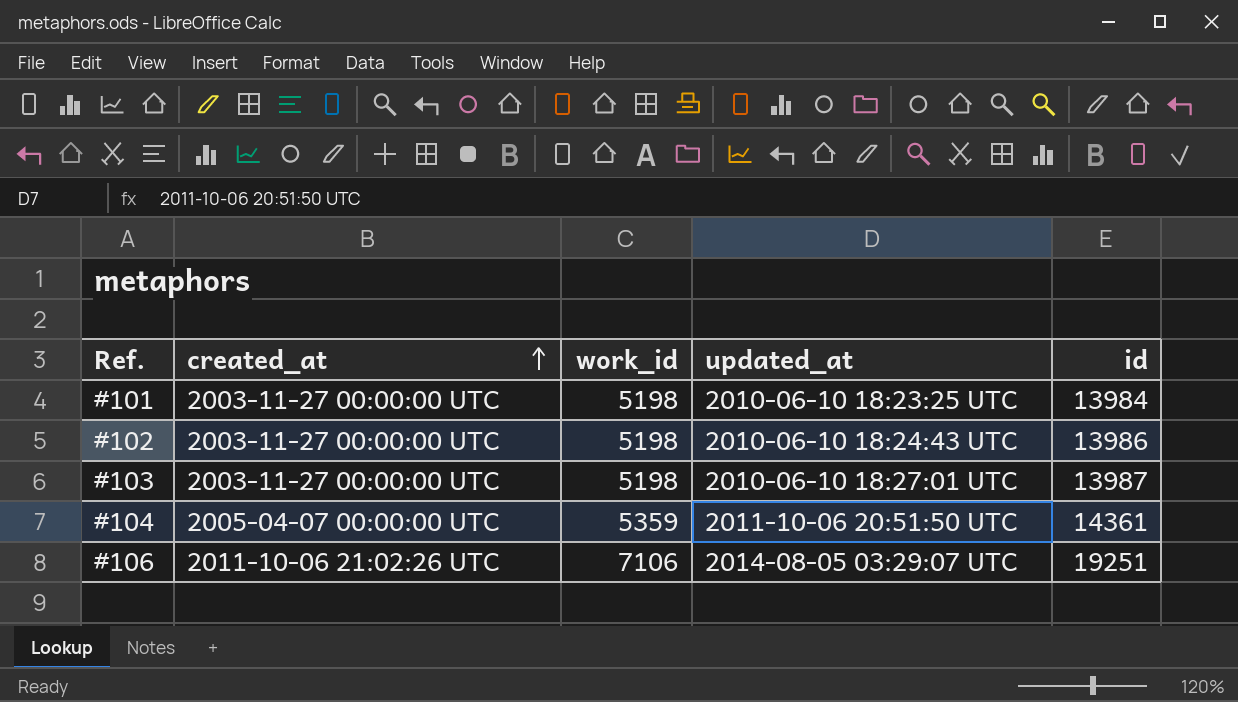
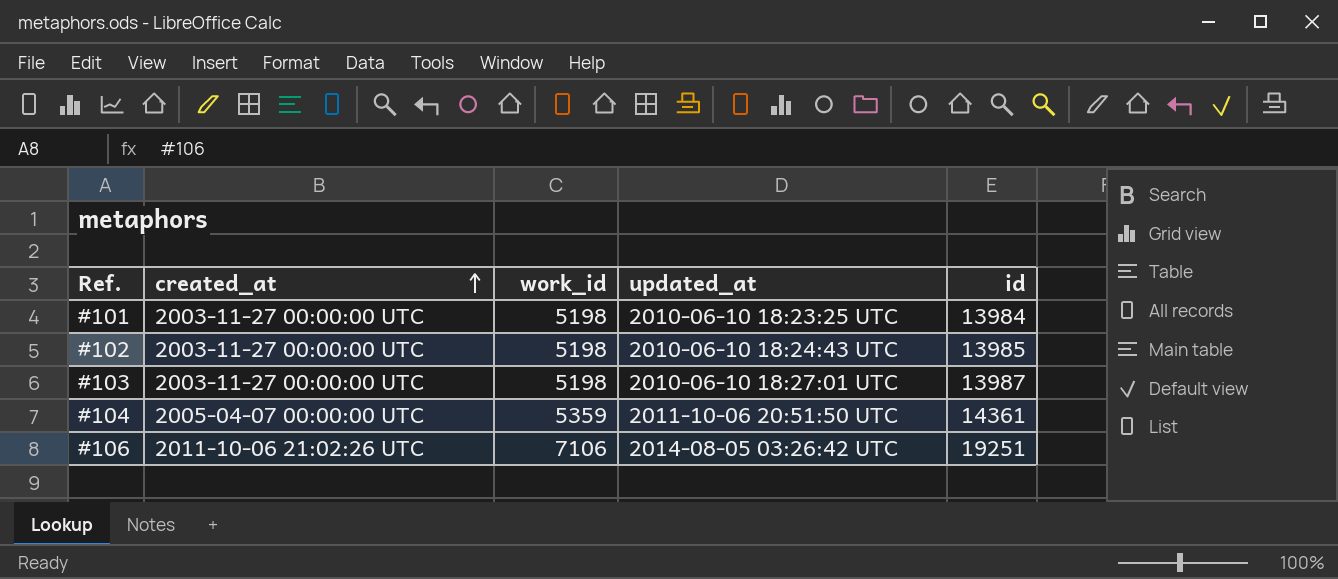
#102 | id: 13986 -> 13985
#106 | updated_at: 2014-08-05 03:29:07 UTC -> 2014-08-05 03:26:42 UTC

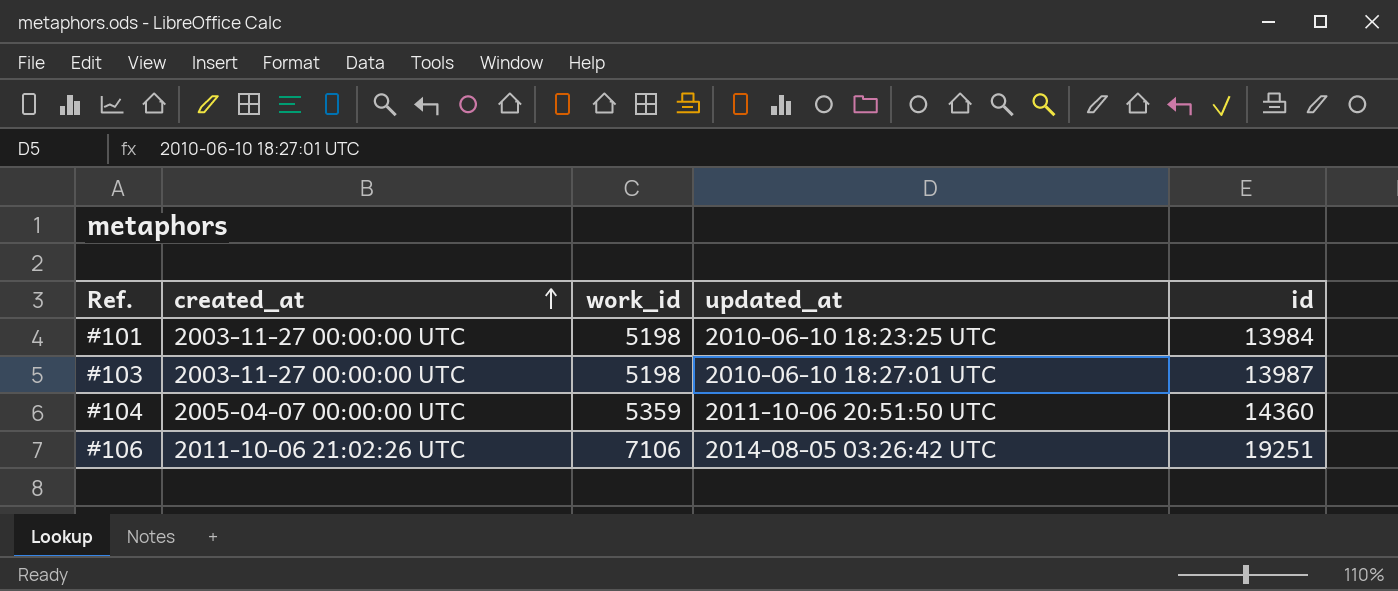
row #102: 2003-11-27 00:00:00 UTC | 5198 | 2010-06-10 18:24:43 UTC | 13985 -> none
#104 | id: 14361 -> 14360

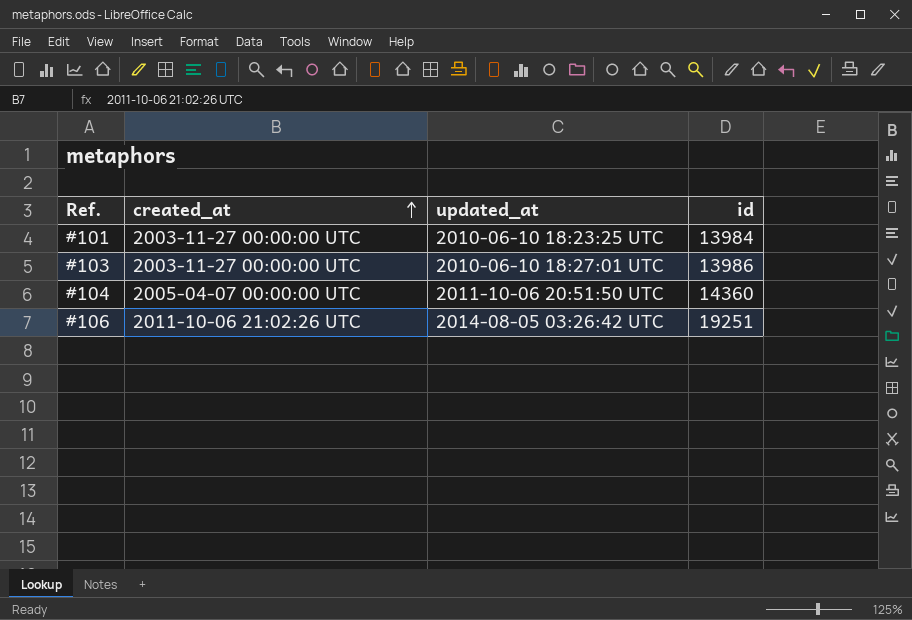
column work_id | position: 3 -> none
#103 | id: 13987 -> 13986

